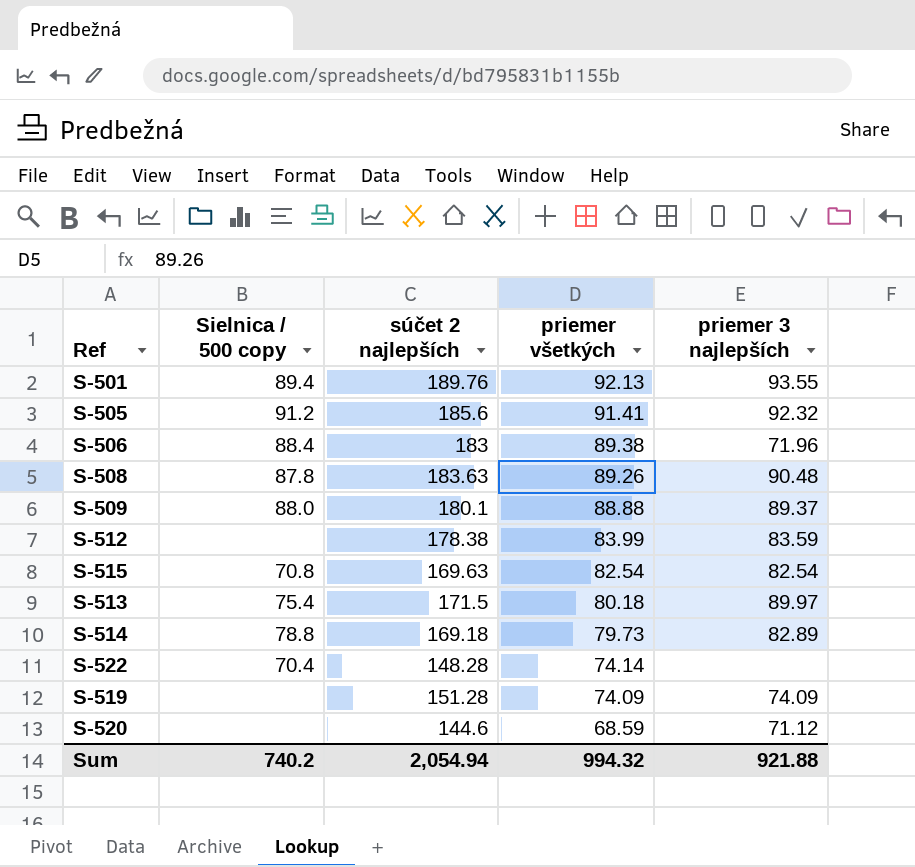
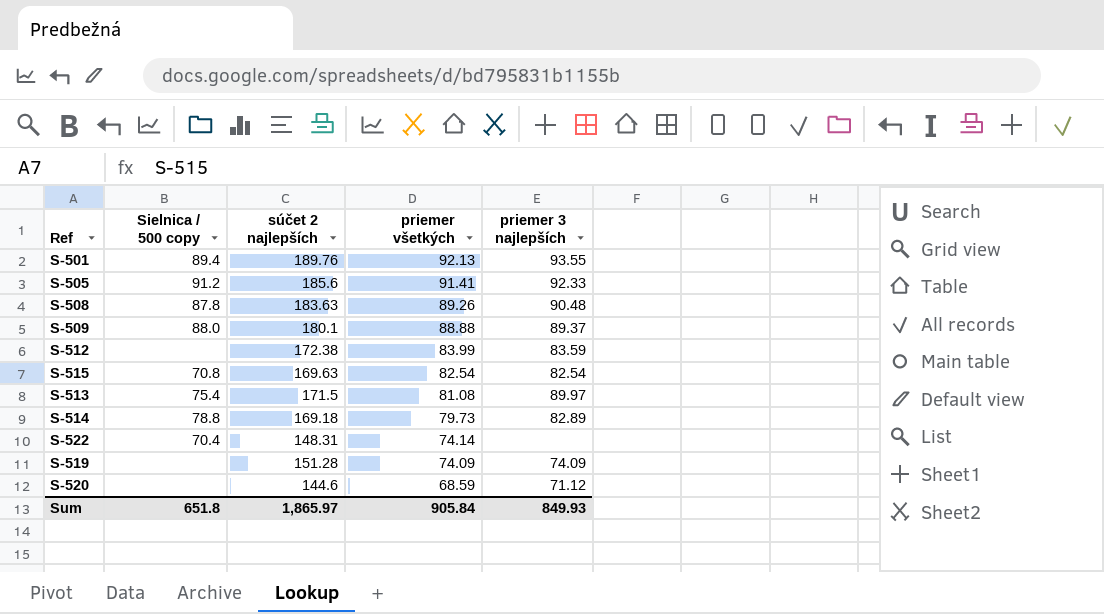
row S-506: 88.4 | 183 | 89.38 | 71.96 -> none
S-505 | priemer 3 najlepších: 92.32 -> 92.33
S-512 | súčet 2 najlepších: 178.38 -> 172.38
S-513 | priemer všetkých: 80.18 -> 81.08
S-522 | súčet 2 najlepších: 148.28 -> 148.31
Sum | Sielnica / 500 copy: 740.2 -> 651.8
Sum | súčet 2 najlepších: 2,054.94 -> 1,865.97
Sum | priemer všetkých: 994.32 -> 905.84
Sum | priemer 3 najlepších: 921.88 -> 849.93

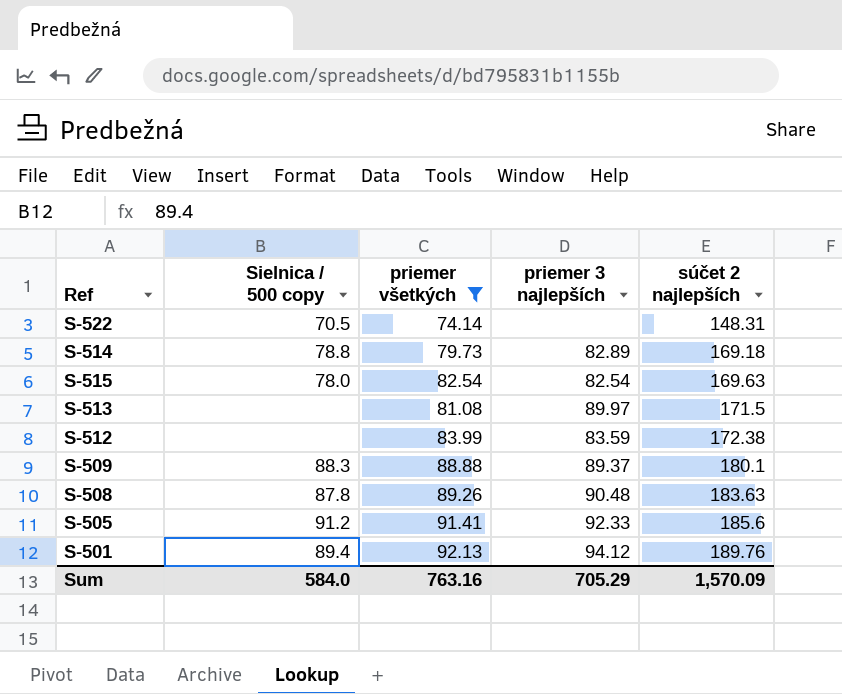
filter: none -> priemer všetkých >= 74.14
row order: priemer všetkých descending -> súčet 2 najlepších ascending
column súčet 2 najlepších | position: 3 -> 5
S-522 | Sielnica / 500 copy: 70.4 -> 70.5
S-515 | Sielnica / 500 copy: 70.8 -> 78.0
S-513 | Sielnica / 500 copy: 75.4 -> none
S-509 | Sielnica / 500 copy: 88.0 -> 88.3
S-501 | priemer 3 najlepších: 93.55 -> 94.12
Sum | Sielnica / 500 copy: 651.8 -> 584.0
Sum | priemer všetkých: 905.84 -> 763.16
Sum | priemer 3 najlepších: 849.93 -> 705.29
Sum | súčet 2 najlepších: 1,865.97 -> 1,570.09

